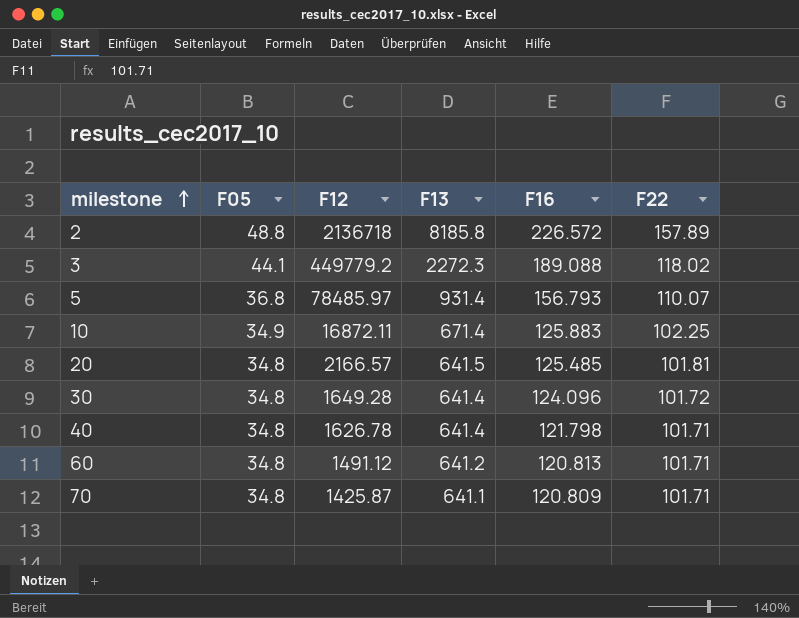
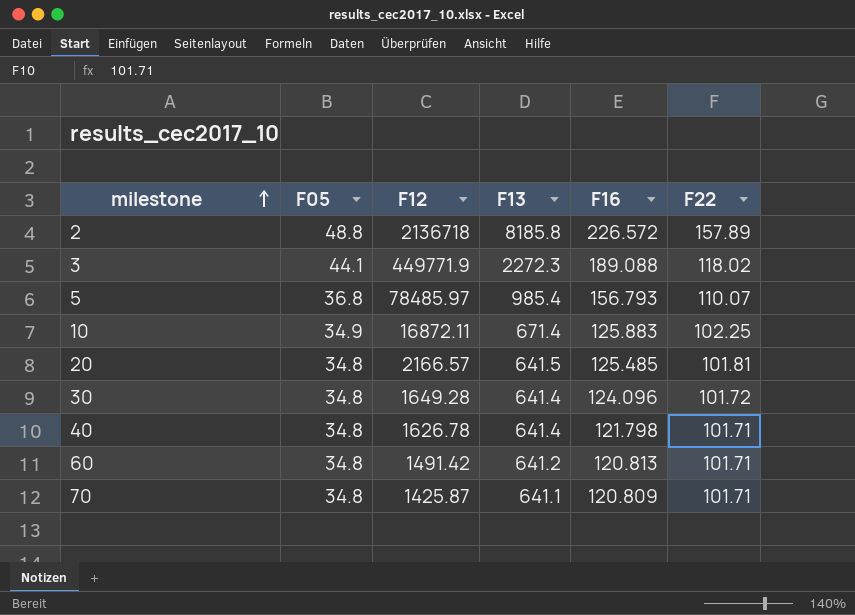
3 | F12: 449779.2 -> 449771.9
5 | F13: 931.4 -> 985.4
60 | F12: 1491.12 -> 1491.42

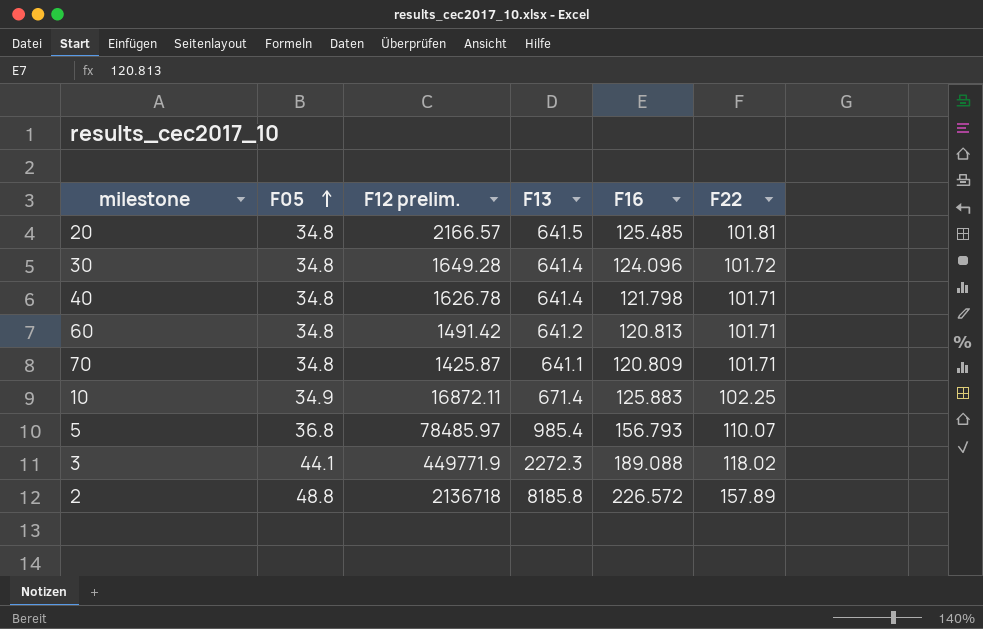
row order: milestone ascending -> F05 ascending
column name: F12 -> F12 prelim.

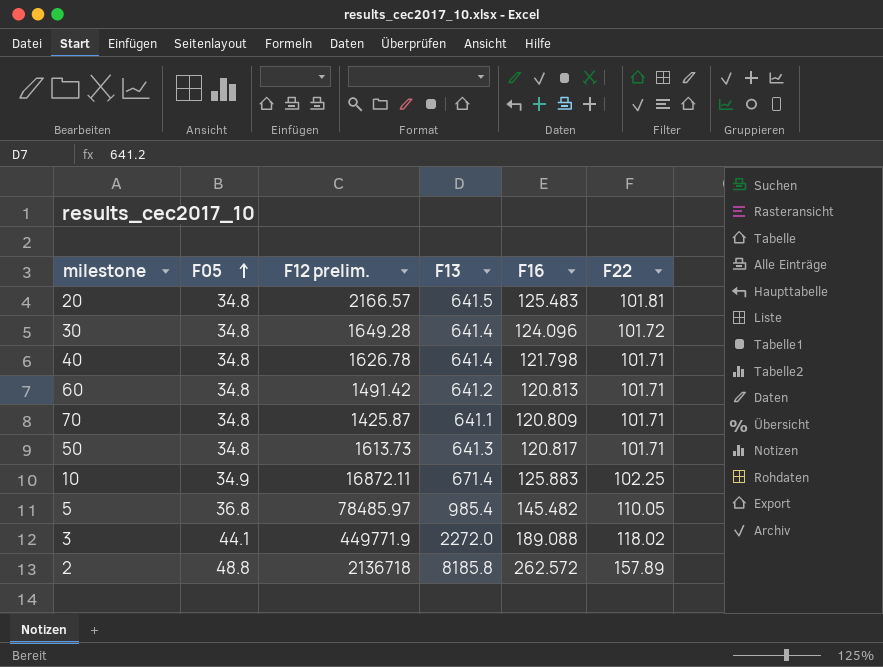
20 | F16: 125.485 -> 125.483
row 50: none -> 34.8 | 1613.73 | 641.3 | 120.817 | 101.71
5 | F16: 156.793 -> 145.482
5 | F22: 110.07 -> 110.05
3 | F13: 2272.3 -> 2272.0
2 | F16: 226.572 -> 262.572

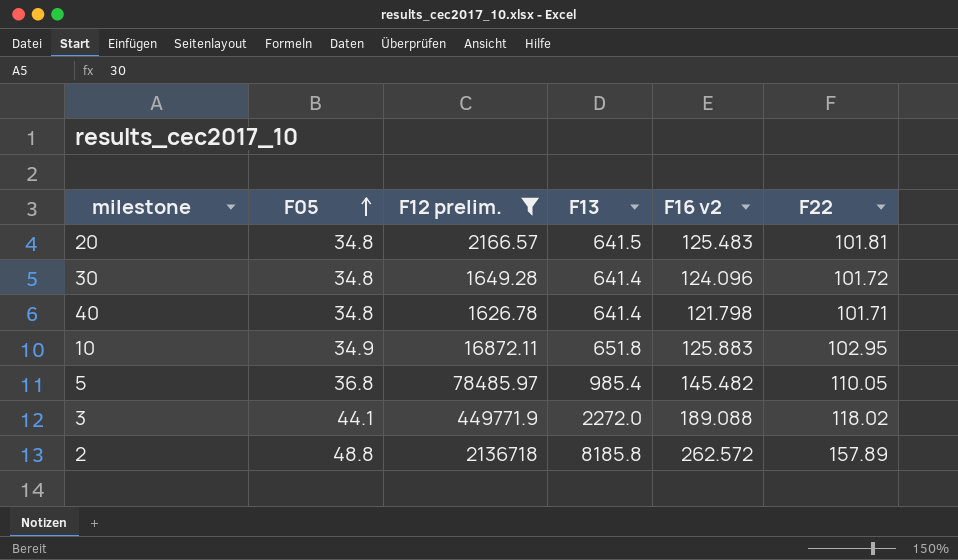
filter: none -> F12 prelim. >= 1626.78
column name: F16 -> F16 v2
10 | F13: 671.4 -> 651.8
10 | F22: 102.25 -> 102.95

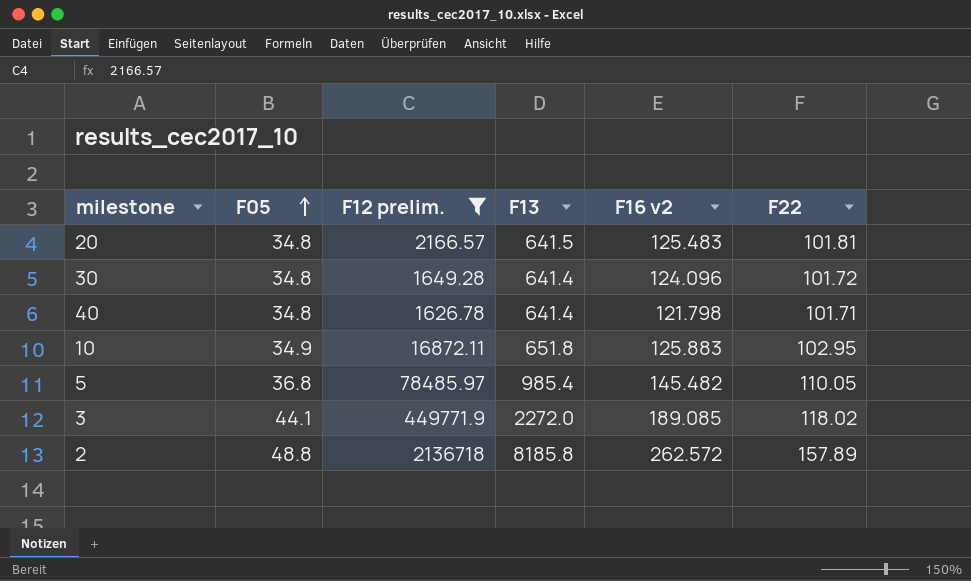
3 | F16 v2: 189.088 -> 189.085

